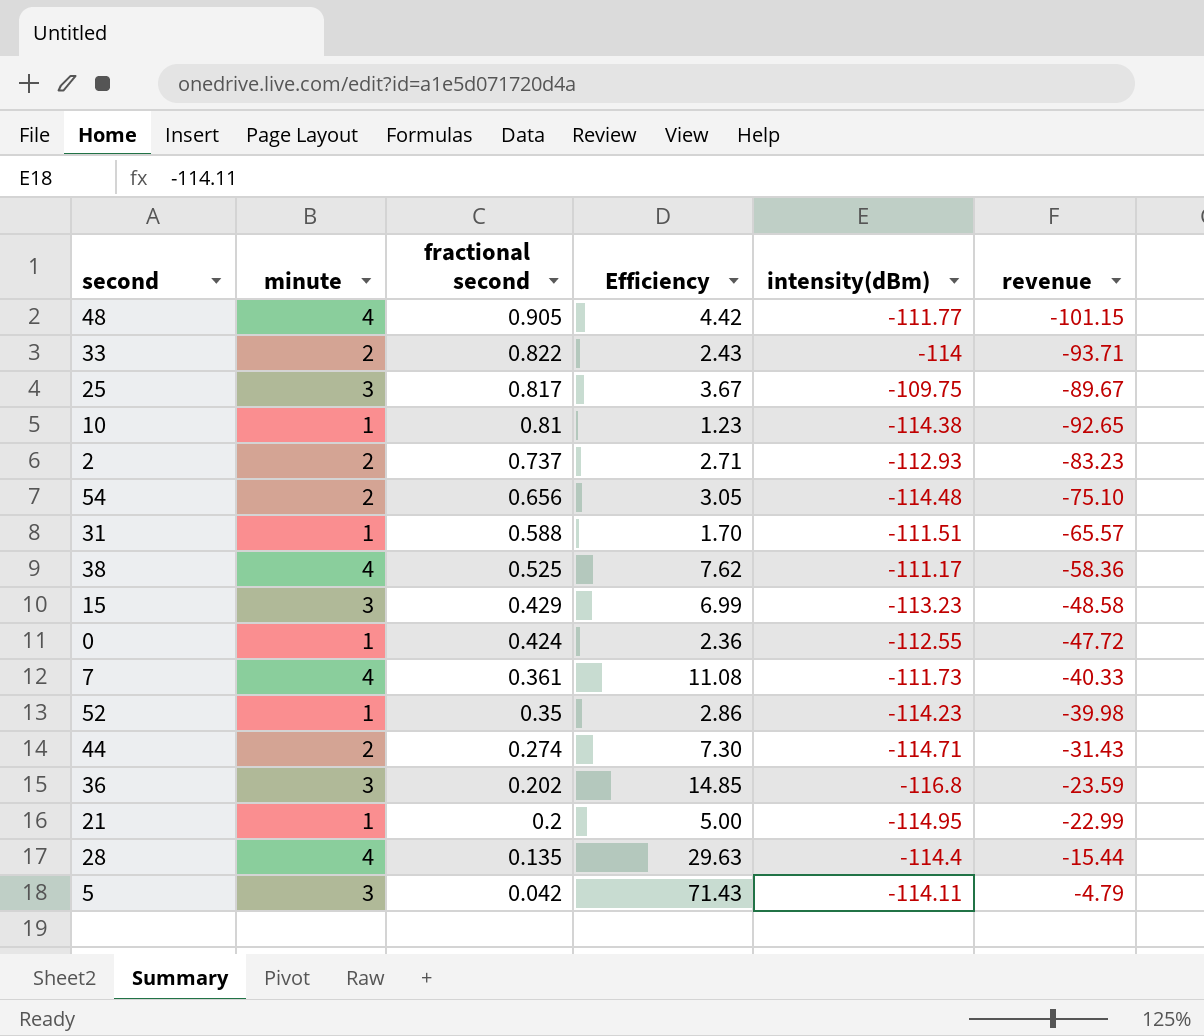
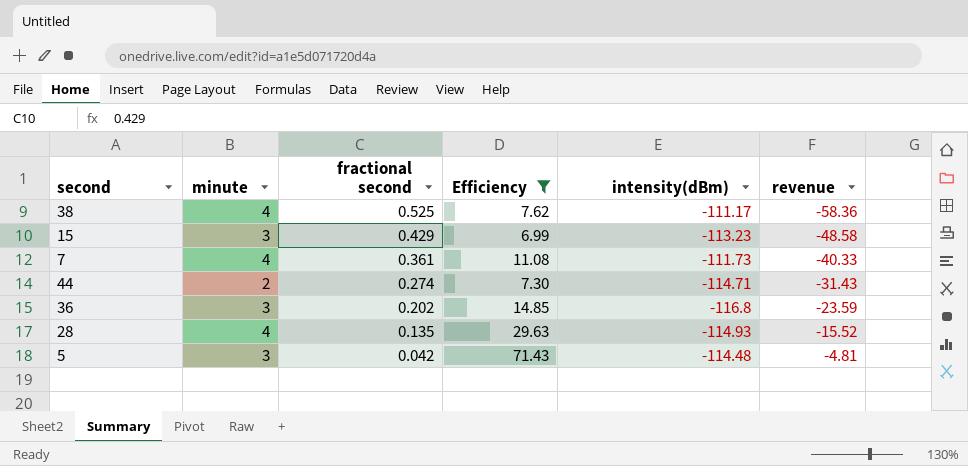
filter: none -> Efficiency >= 6.99
28 | intensity(dBm): -114.4 -> -114.93
28 | revenue: -15.44 -> -15.52
5 | intensity(dBm): -114.11 -> -114.48
5 | revenue: -4.79 -> -4.81

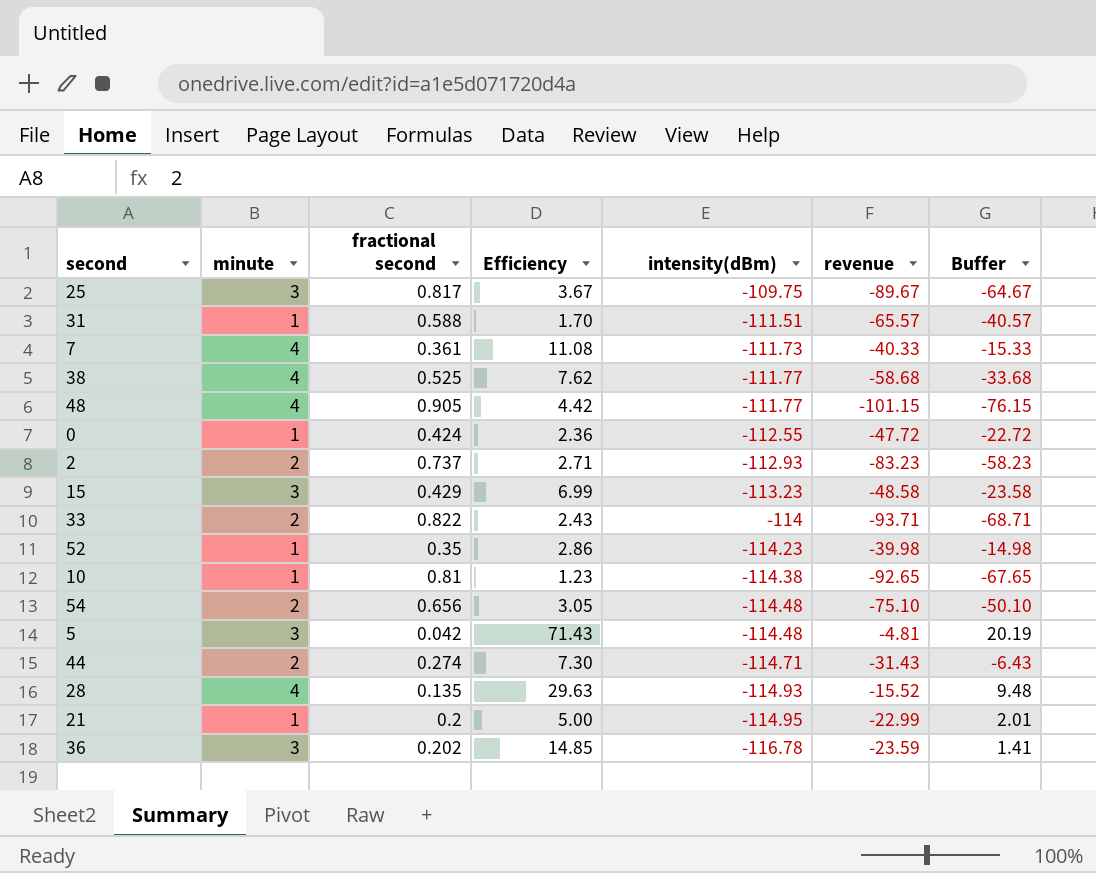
filter: Efficiency >= 6.99 -> none
row order: fractional second descending -> intensity(dBm) descending
column Buffer | formula: none -> [revenue] + 25
38 | intensity(dBm): -111.17 -> -111.77
38 | revenue: -58.36 -> -58.68
36 | intensity(dBm): -116.8 -> -116.78

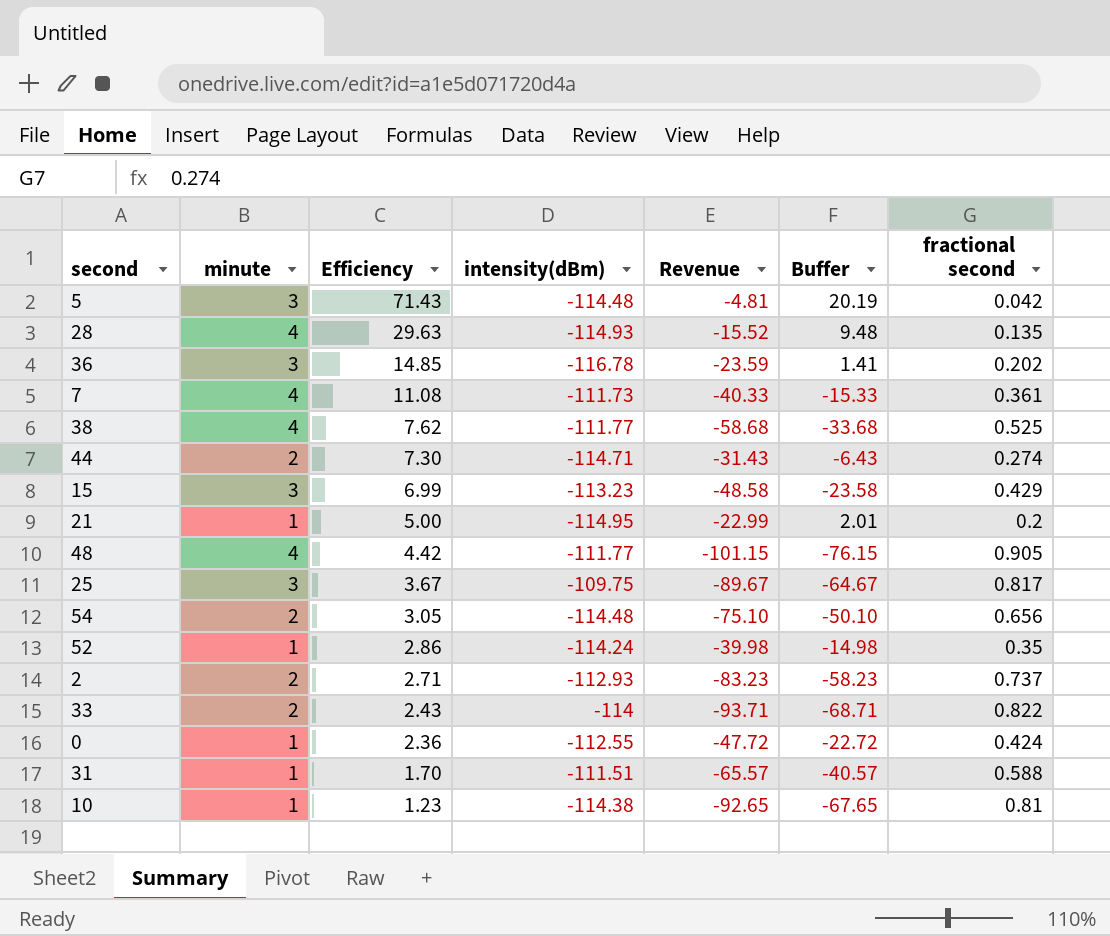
row order: intensity(dBm) descending -> Efficiency descending
column name: revenue -> Revenue
column fractional second | position: 3 -> 7
52 | intensity(dBm): -114.23 -> -114.24

